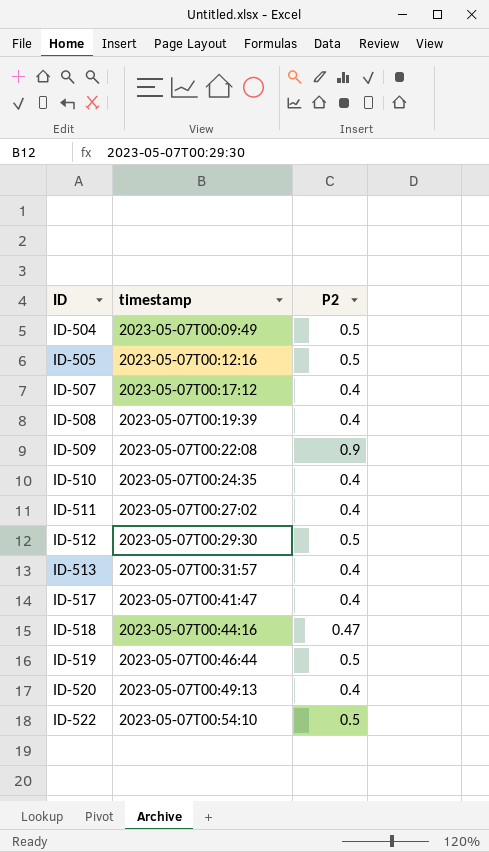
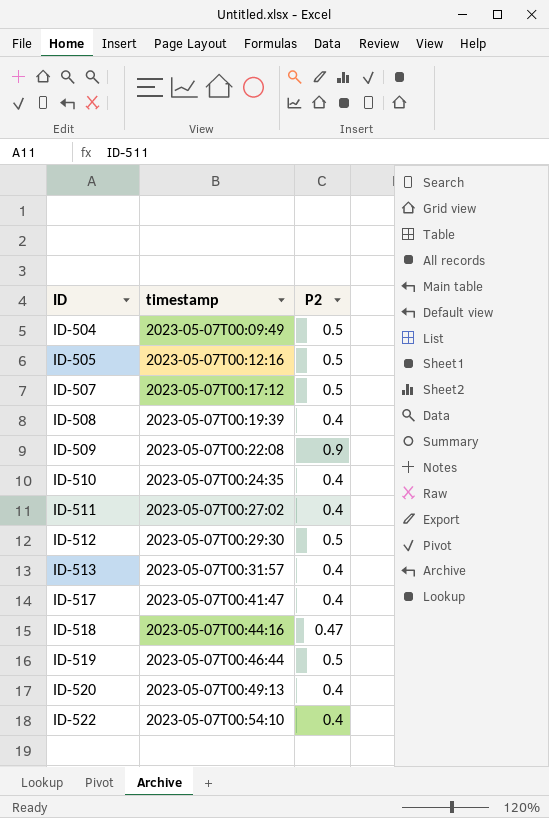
ID-507 | P2: 0.4 -> 0.5
ID-522 | P2: 0.5 -> 0.4

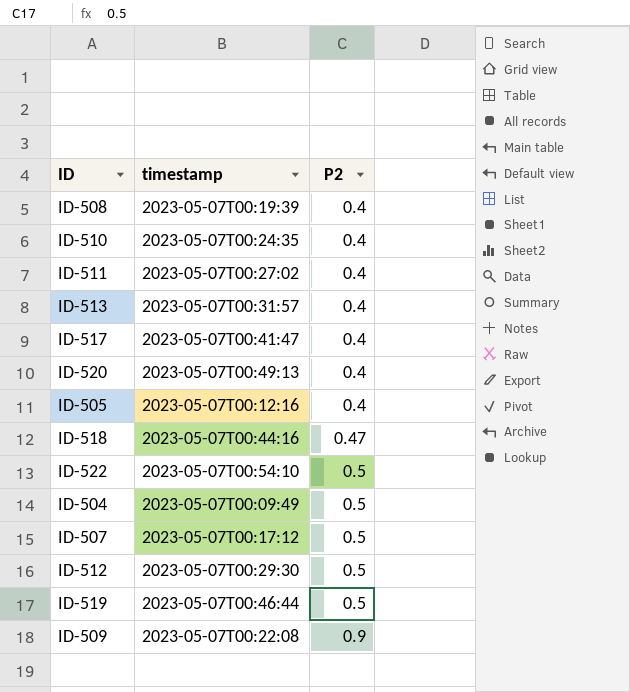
row order: ID ascending -> P2 ascending
ID-505 | P2: 0.5 -> 0.4
ID-522 | P2: 0.4 -> 0.5

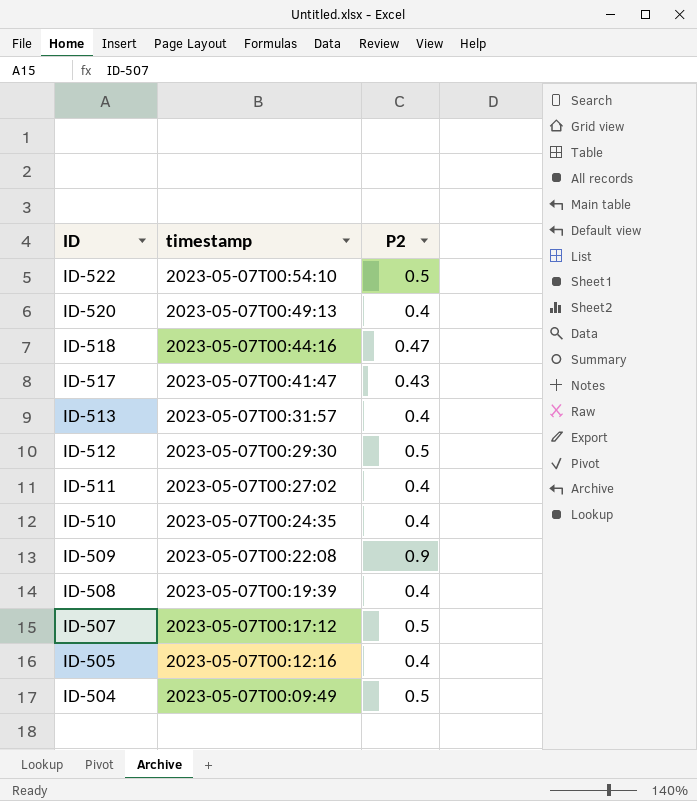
row order: P2 ascending -> ID descending
row ID-519: 2023-05-07T00:46:44 | 0.5 -> none
ID-517 | P2: 0.4 -> 0.43

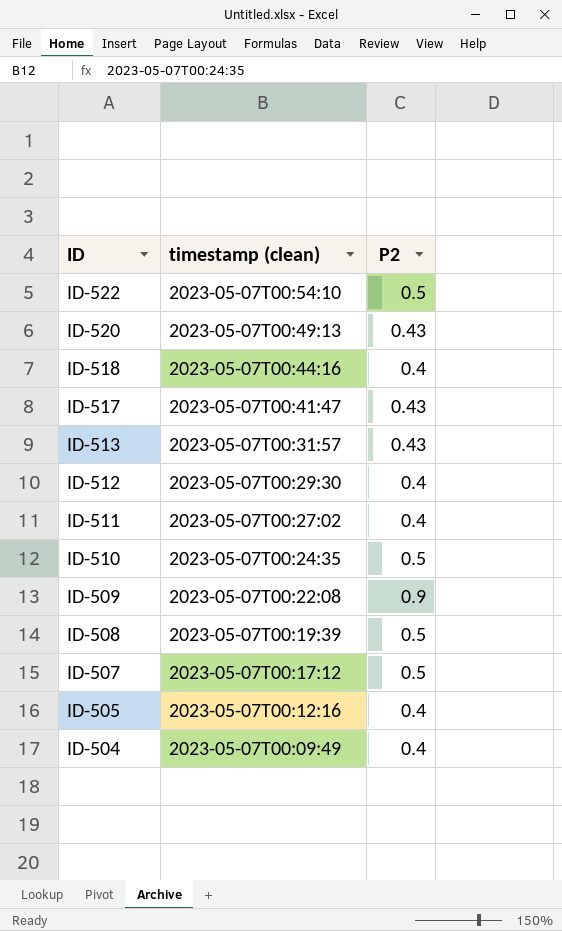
column name: timestamp -> timestamp (clean)
ID-520 | P2: 0.4 -> 0.43
ID-518 | P2: 0.47 -> 0.4
ID-513 | P2: 0.4 -> 0.43
ID-512 | P2: 0.5 -> 0.4
ID-510 | P2: 0.4 -> 0.5
ID-508 | P2: 0.4 -> 0.5
ID-504 | P2: 0.5 -> 0.4

